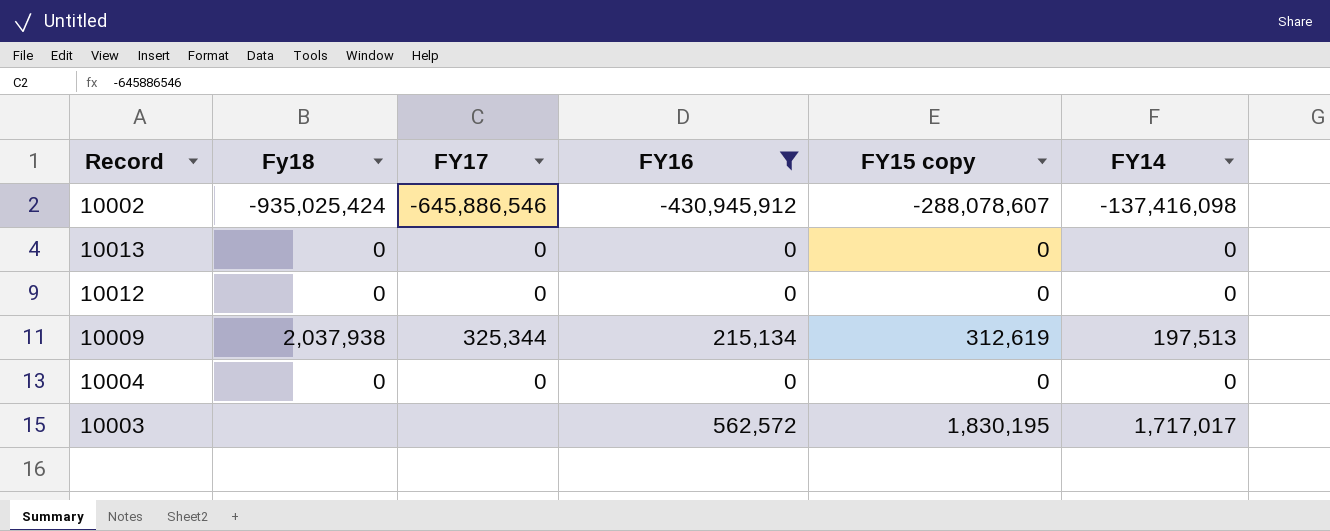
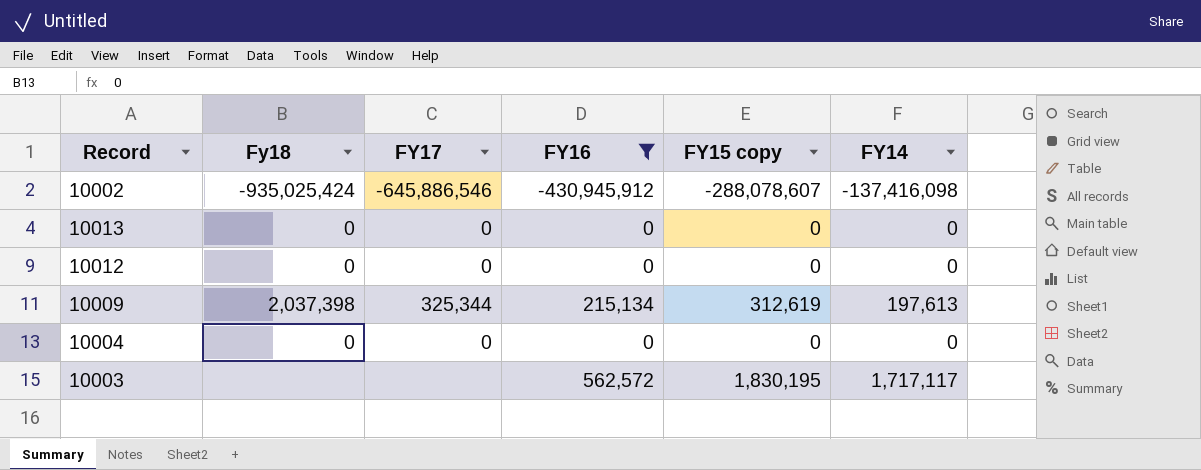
10009 | Fy18: 2,037,938 -> 2,037,398
10009 | FY14: 197,513 -> 197,613
10003 | FY14: 1,717,017 -> 1,717,117

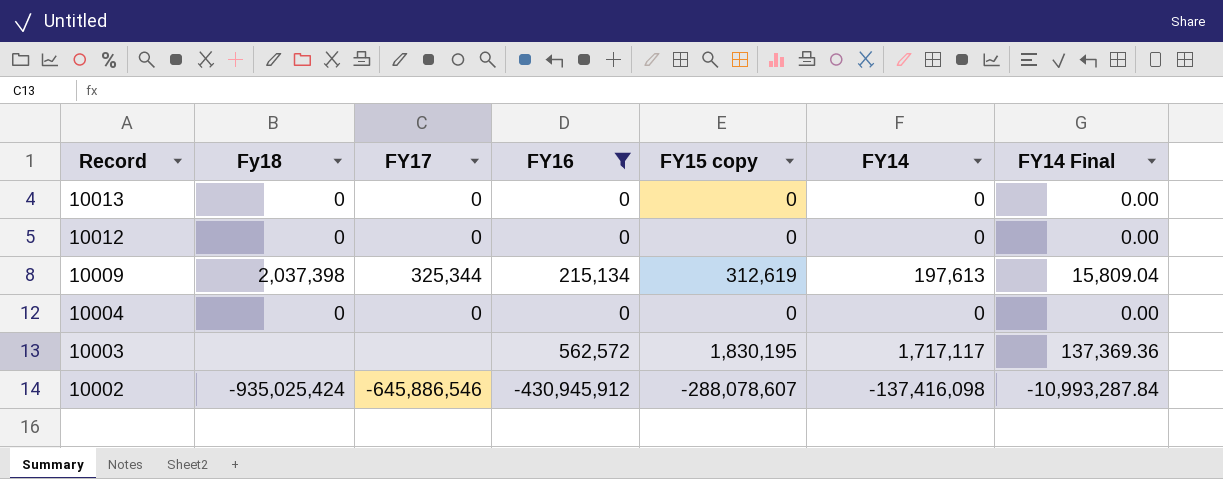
row order: none -> Record descending
column FY14 Final | formula: none -> [FY14] * 0.08

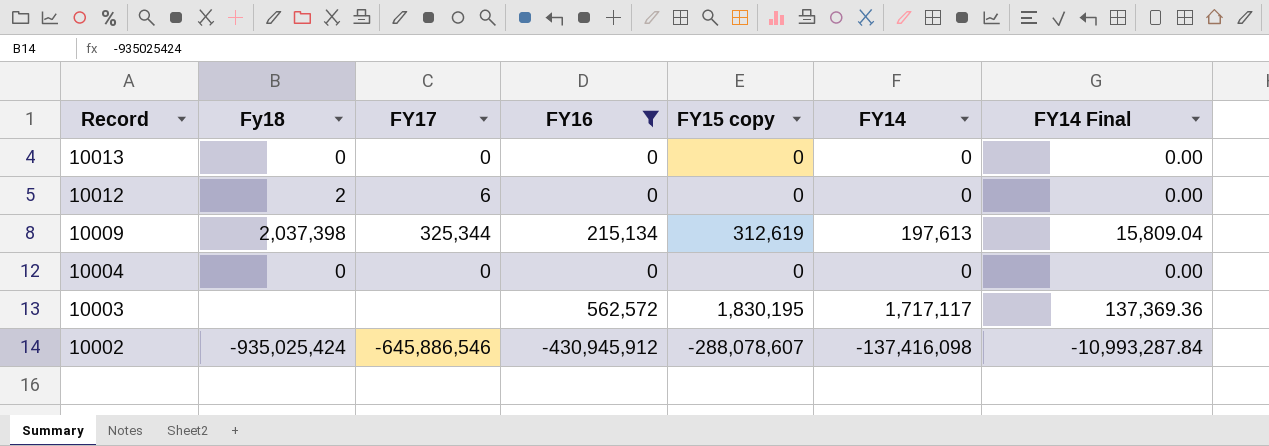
10012 | Fy18: 0 -> 2
10012 | FY17: 0 -> 6

